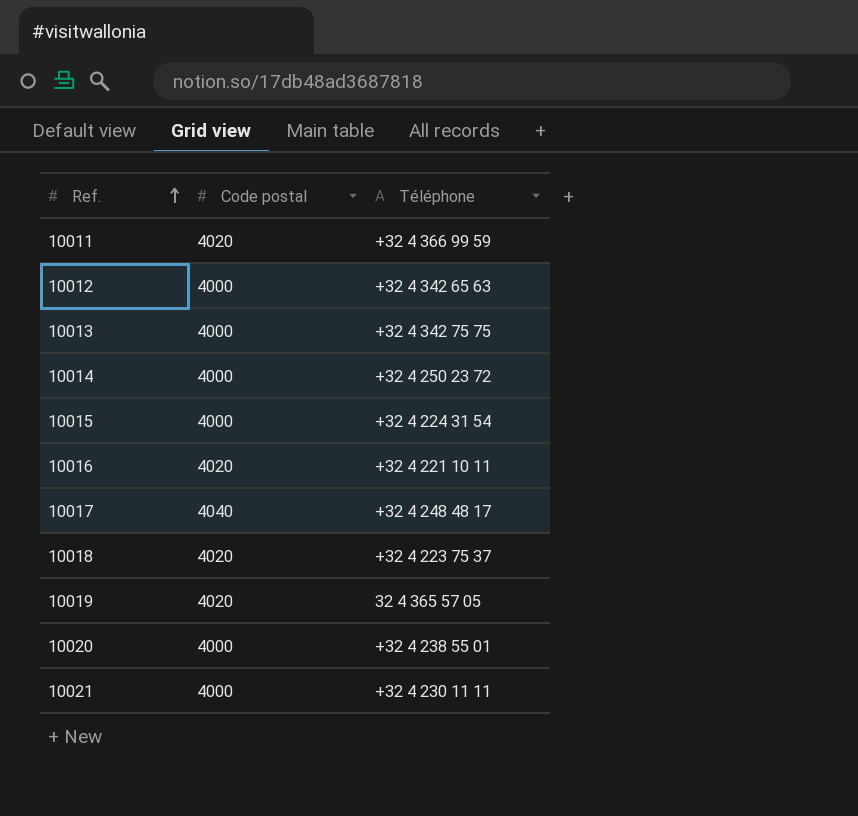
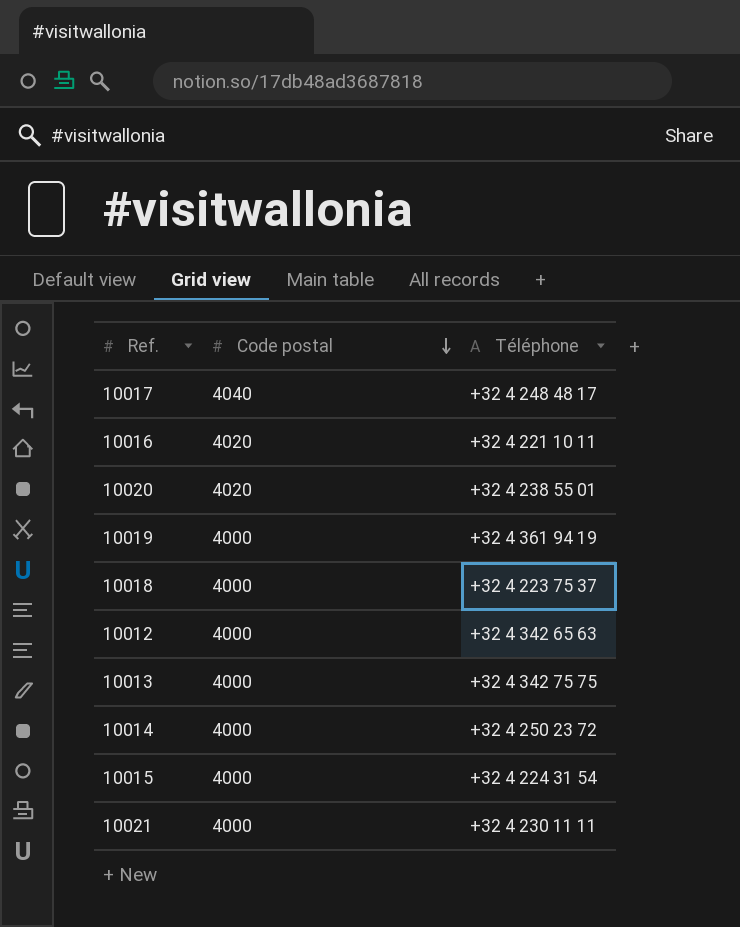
row order: Ref. ascending -> Code postal descending
row 10011: 4020 | +32 4 366 99 59 -> none
10020 | Code postal: 4000 -> 4020
10019 | Code postal: 4020 -> 4000
10019 | Téléphone: 32 4 365 57 05 -> +32 4 361 94 19
10018 | Code postal: 4020 -> 4000

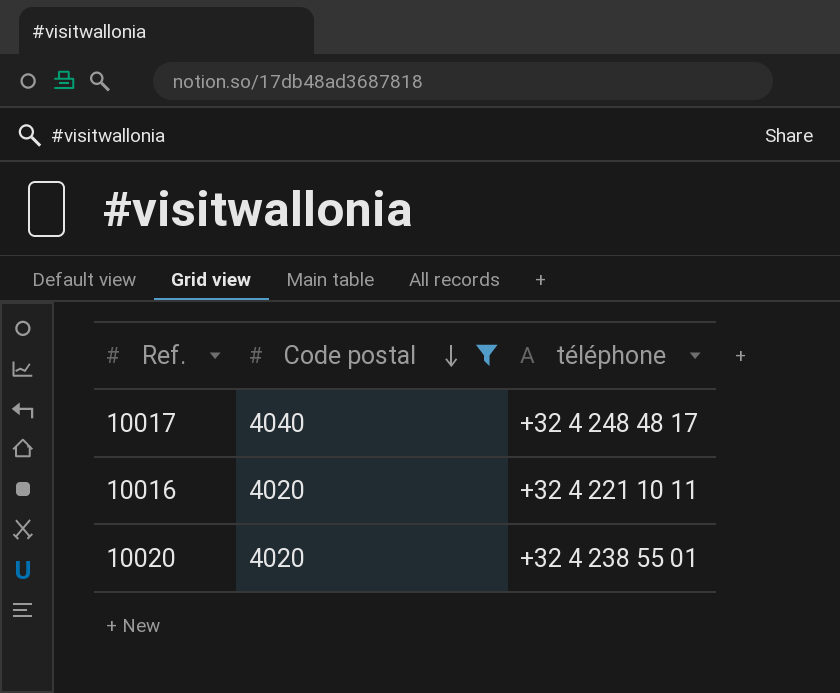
filter: none -> Code postal != 4000
column name: Téléphone -> téléphone

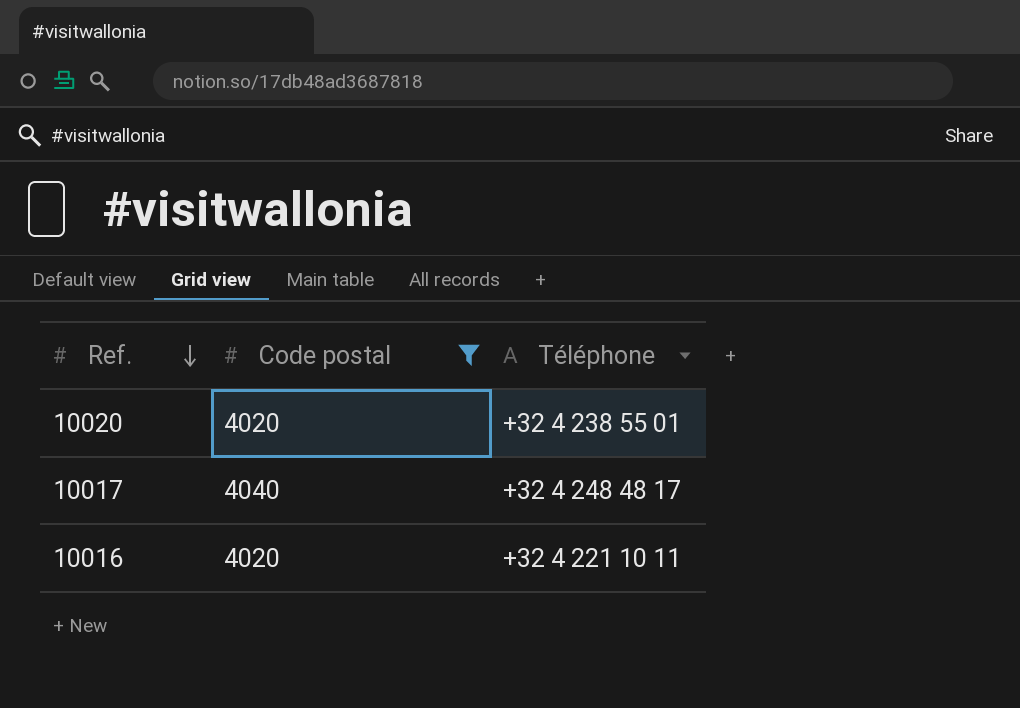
row order: Code postal descending -> Ref. descending
column name: téléphone -> Téléphone

